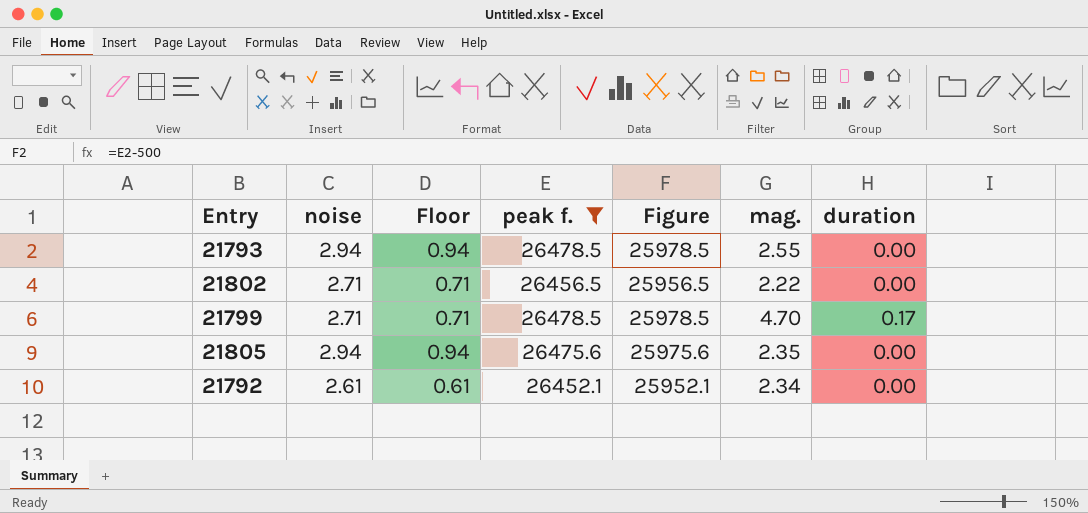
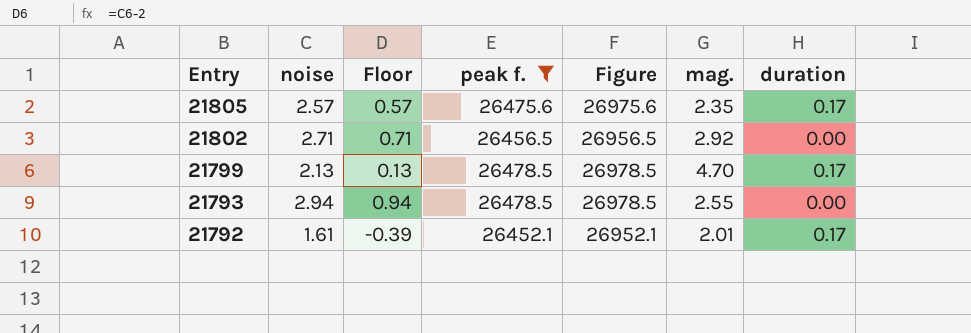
row order: none -> Entry descending
column Figure | formula: [peak f.] - 500 -> [peak f.] + 500
21805 | noise: 2.94 -> 2.57
21805 | Floor: 0.94 -> 0.57
21805 | duration: 0.00 -> 0.17
21802 | mag.: 2.22 -> 2.92
21799 | noise: 2.71 -> 2.13
21799 | Floor: 0.71 -> 0.13
21792 | noise: 2.61 -> 1.61
21792 | Floor: 0.61 -> -0.39
21792 | mag.: 2.34 -> 2.01
21792 | duration: 0.00 -> 0.17

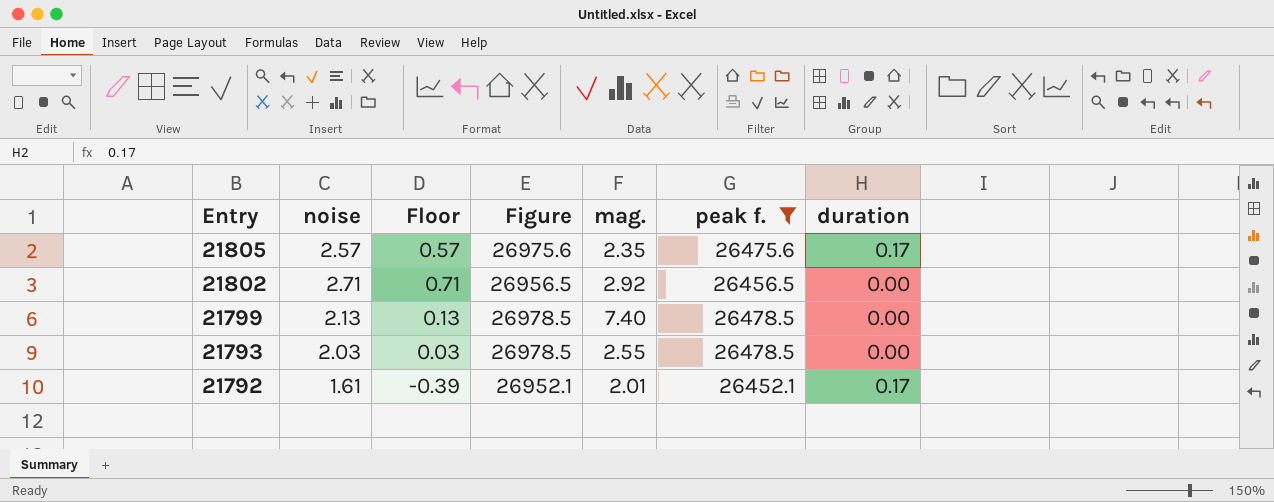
column peak f. | position: 4 -> 6
21799 | mag.: 4.70 -> 7.40
21799 | duration: 0.17 -> 0.00
21793 | noise: 2.94 -> 2.03
21793 | Floor: 0.94 -> 0.03

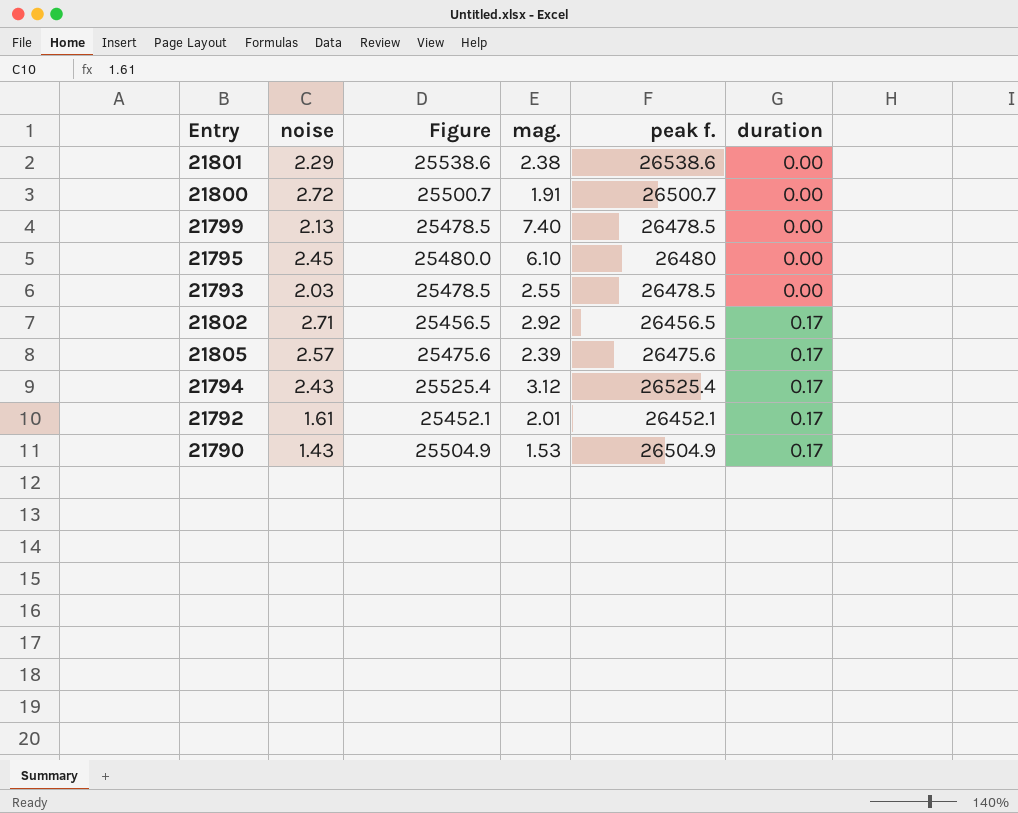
filter: peak f. <= 26478.5 -> none
row order: Entry descending -> duration ascending
column Floor | formula: [noise] - 2 -> none
column Figure | formula: [peak f.] + 500 -> [peak f.] - 1000
21802 | duration: 0.00 -> 0.17
21805 | mag.: 2.35 -> 2.39

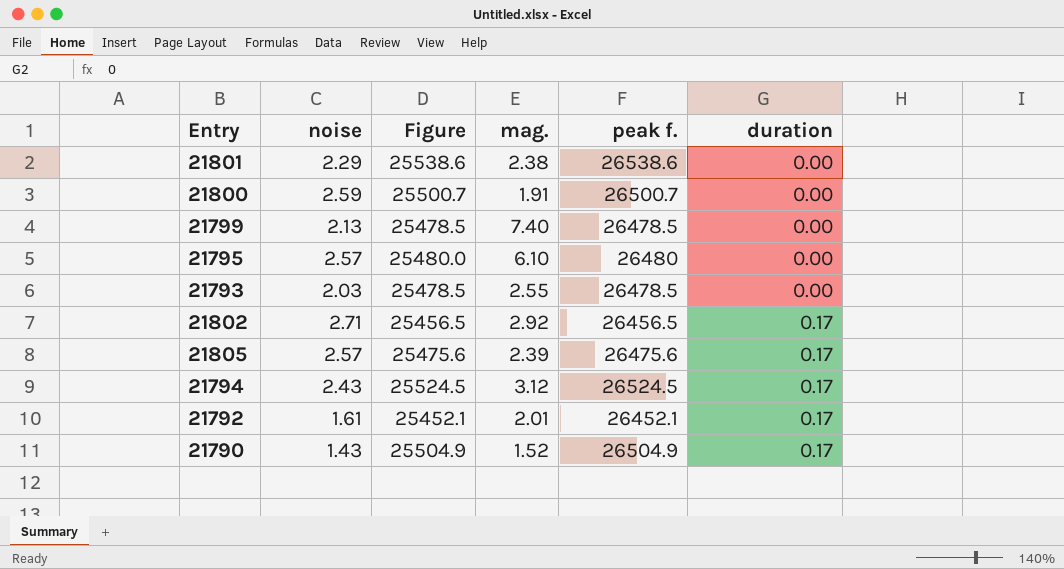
21800 | noise: 2.72 -> 2.59
21795 | noise: 2.45 -> 2.57
21794 | Figure: 25525.4 -> 25524.5
21794 | peak f.: 26525.4 -> 26524.5
21790 | mag.: 1.53 -> 1.52

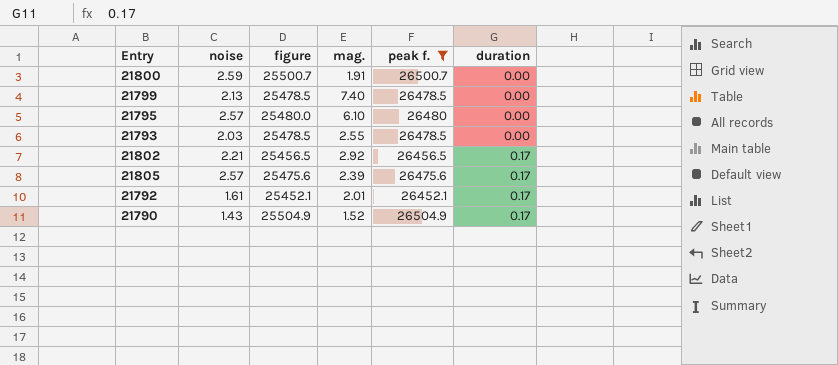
filter: none -> peak f. <= 26504.9
column name: Figure -> figure
21802 | noise: 2.71 -> 2.21

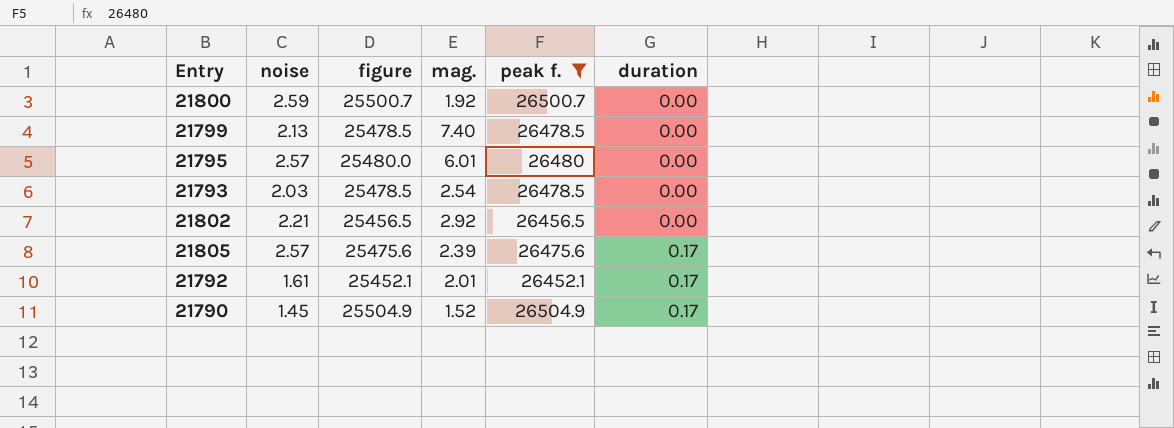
21800 | mag.: 1.91 -> 1.92
21795 | mag.: 6.10 -> 6.01
21793 | mag.: 2.55 -> 2.54
21802 | duration: 0.17 -> 0.00
21790 | noise: 1.43 -> 1.45

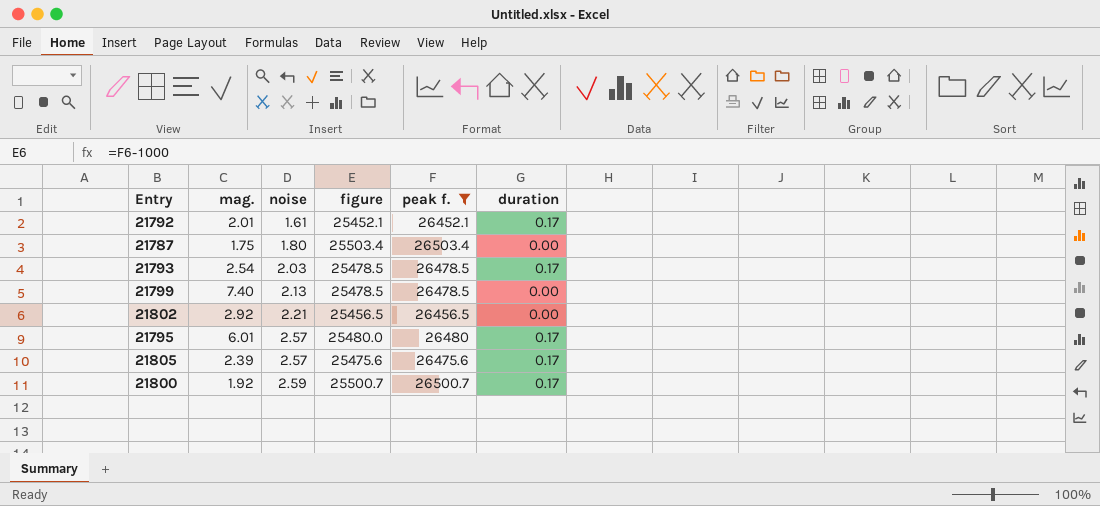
row order: duration ascending -> noise ascending
column mag. | position: 4 -> 2
row 21790: 1.45 | 25504.9 | 1.52 | 26504.9 | 0.17 -> none
row 21787: none -> 1.75 | 1.80 | 25503.4 | 26503.4 | 0.00
21793 | duration: 0.00 -> 0.17
21795 | duration: 0.00 -> 0.17
21800 | duration: 0.00 -> 0.17

